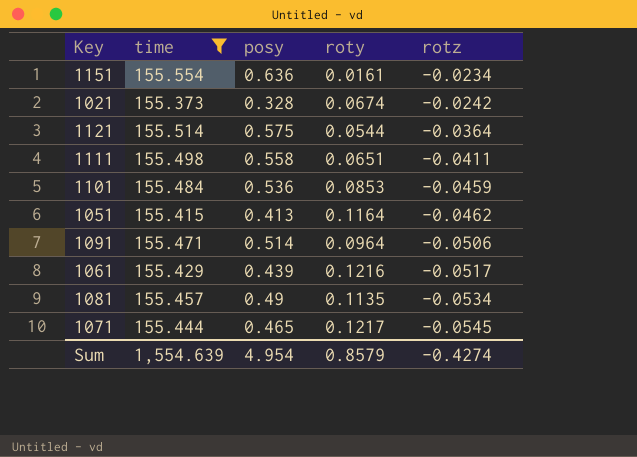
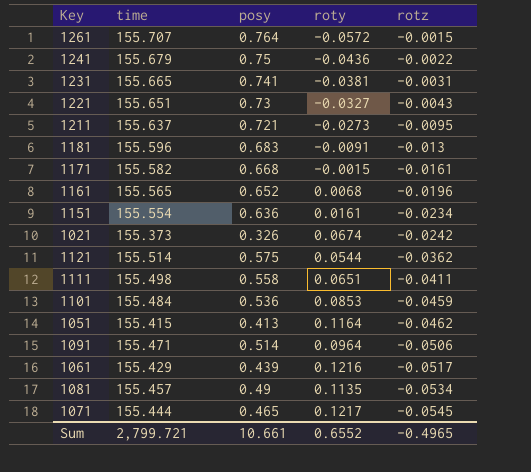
filter: time <= 155.554 -> none
1021 | posy: 0.328 -> 0.326
1121 | rotz: -0.0364 -> -0.0362
Sum | time: 1,554.639 -> 2,799.721
Sum | posy: 4.954 -> 10.661
Sum | roty: 0.8579 -> 0.6552
Sum | rotz: -0.4274 -> -0.4965

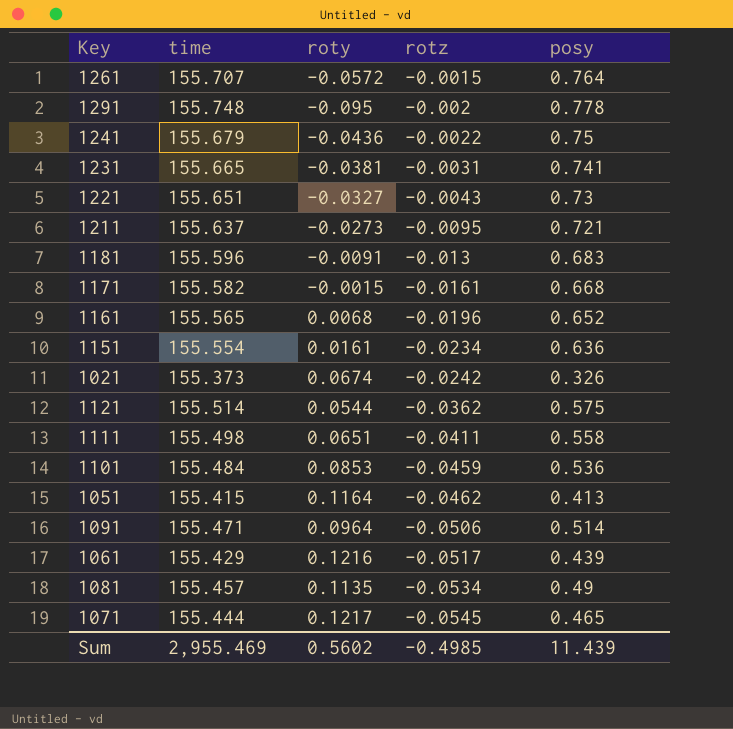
column posy | position: 3 -> 5
row 1291: none -> 155.748 | -0.095 | -0.002 | 0.778
Sum | time: 2,799.721 -> 2,955.469
Sum | roty: 0.6552 -> 0.5602
Sum | rotz: -0.4965 -> -0.4985
Sum | posy: 10.661 -> 11.439

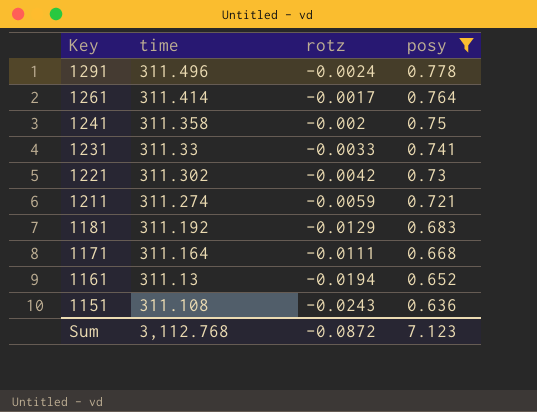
filter: none -> posy >= 0.636
row order: rotz descending -> Key descending
column roty | position: 3 -> none
1291 | time: 155.748 -> 311.496
1291 | rotz: -0.002 -> -0.0024
1261 | time: 155.707 -> 311.414
1261 | rotz: -0.0015 -> -0.0017
1241 | time: 155.679 -> 311.358
1241 | rotz: -0.0022 -> -0.002
1231 | time: 155.665 -> 311.33
1231 | rotz: -0.0031 -> -0.0033
1221 | time: 155.651 -> 311.302
1221 | rotz: -0.0043 -> -0.0042
1211 | time: 155.637 -> 311.274
1211 | rotz: -0.0095 -> -0.0059
1181 | time: 155.596 -> 311.192
1181 | rotz: -0.013 -> -0.0129
1171 | time: 155.582 -> 311.164
1171 | rotz: -0.0161 -> -0.0111
1161 | time: 155.565 -> 311.13
1161 | rotz: -0.0196 -> -0.0194
1151 | time: 155.554 -> 311.108
1151 | rotz: -0.0234 -> -0.0243
Sum | time: 2,955.469 -> 3,112.768
Sum | rotz: -0.4985 -> -0.0872
Sum | posy: 11.439 -> 7.123

